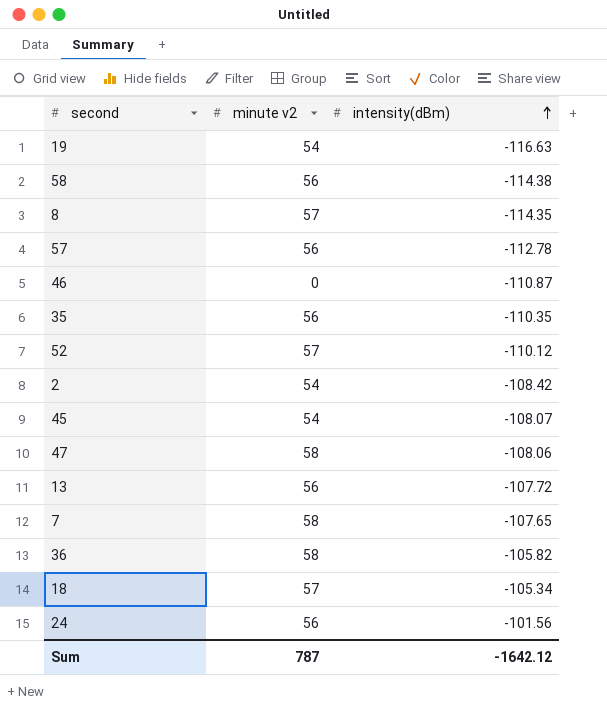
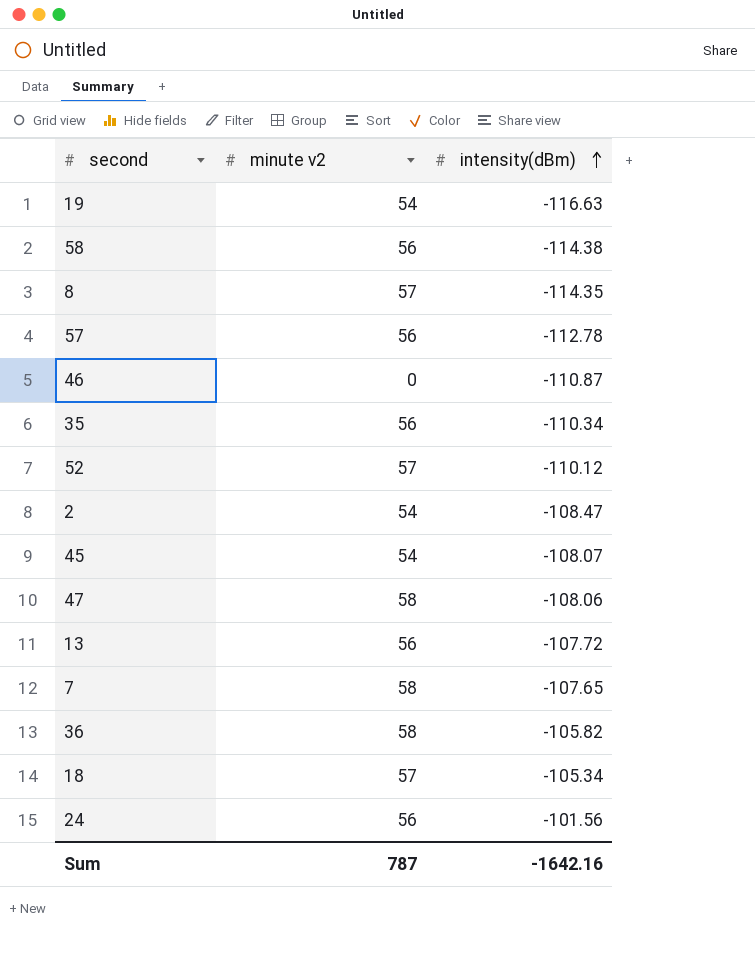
35 | intensity(dBm): -110.35 -> -110.34
2 | intensity(dBm): -108.42 -> -108.47
Sum | intensity(dBm): -1642.12 -> -1642.16

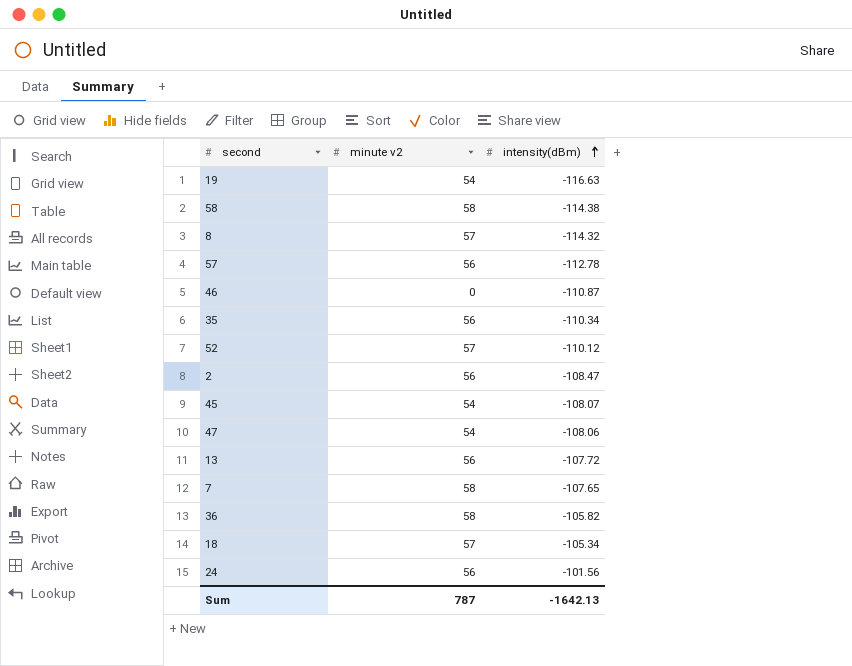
58 | minute v2: 56 -> 58
8 | intensity(dBm): -114.35 -> -114.32
2 | minute v2: 54 -> 56
47 | minute v2: 58 -> 54
Sum | intensity(dBm): -1642.16 -> -1642.13

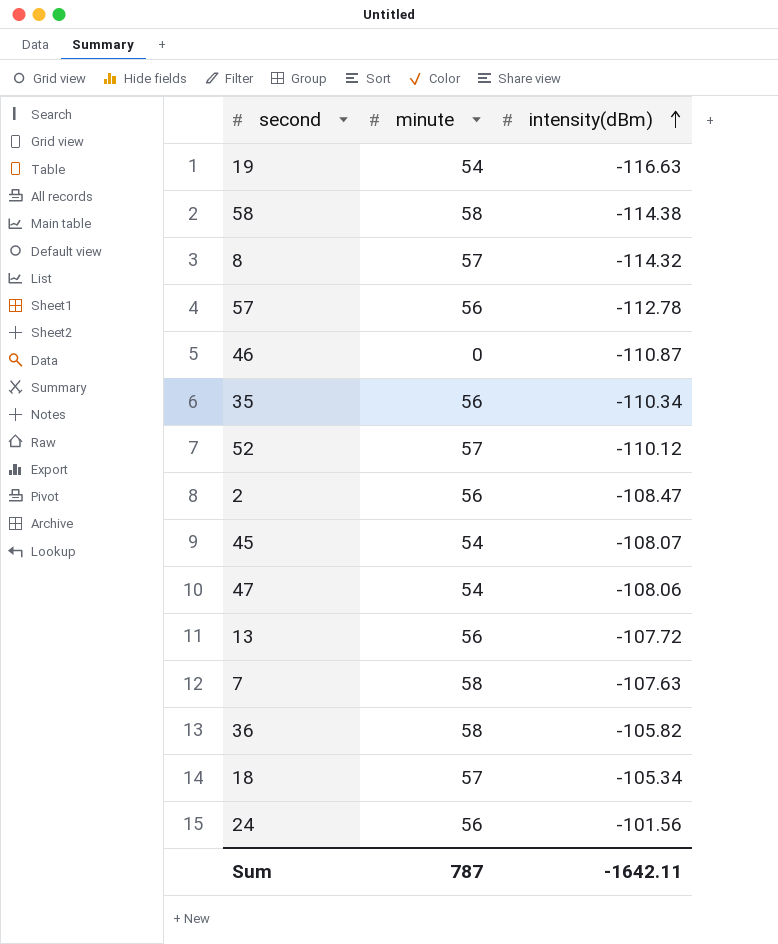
column name: minute v2 -> minute
7 | intensity(dBm): -107.65 -> -107.63
Sum | intensity(dBm): -1642.13 -> -1642.11

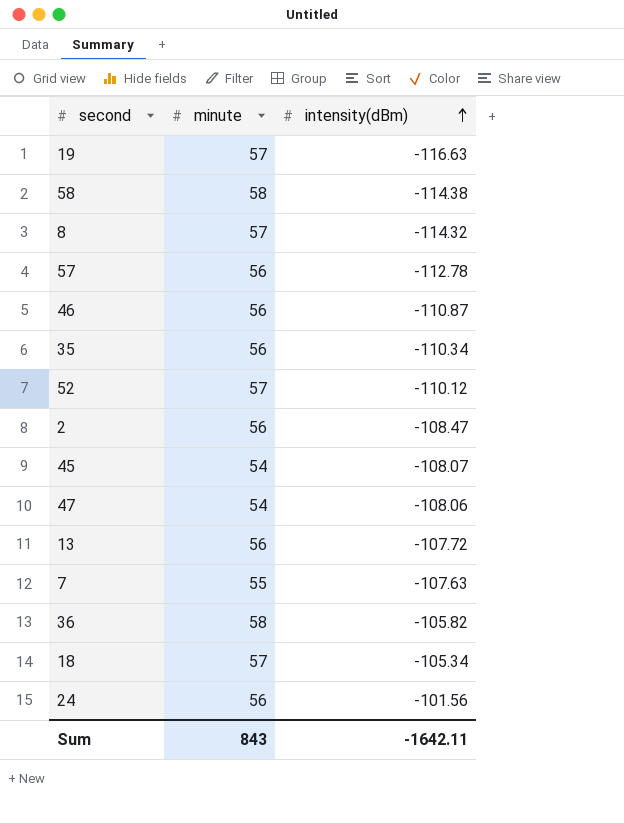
19 | minute: 54 -> 57
46 | minute: 0 -> 56
7 | minute: 58 -> 55
Sum | minute: 787 -> 843

